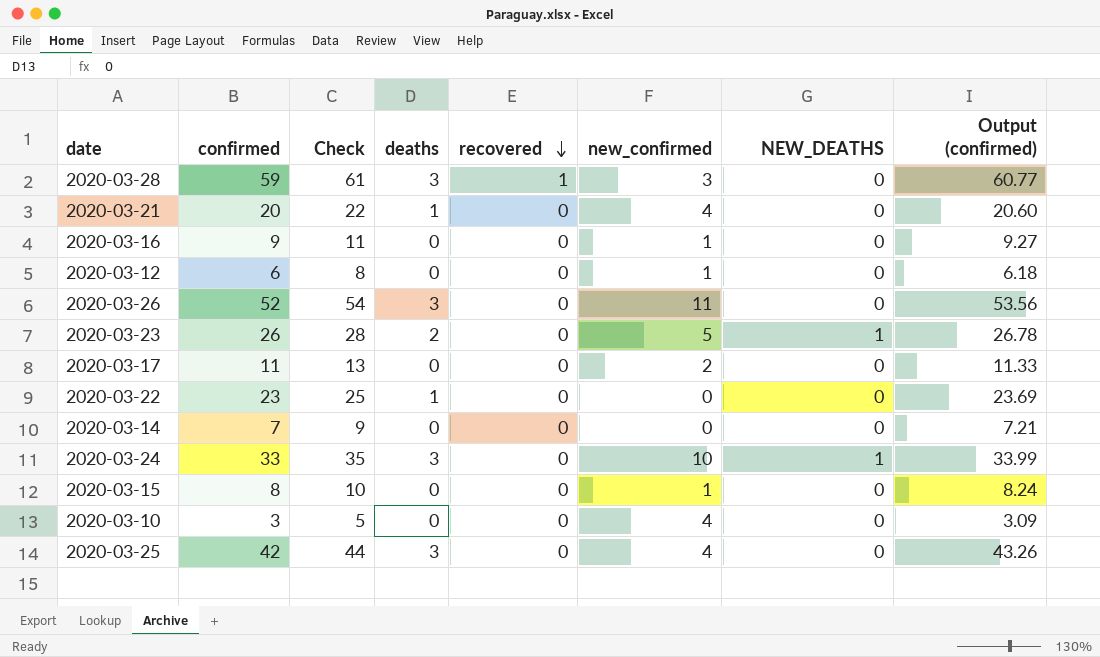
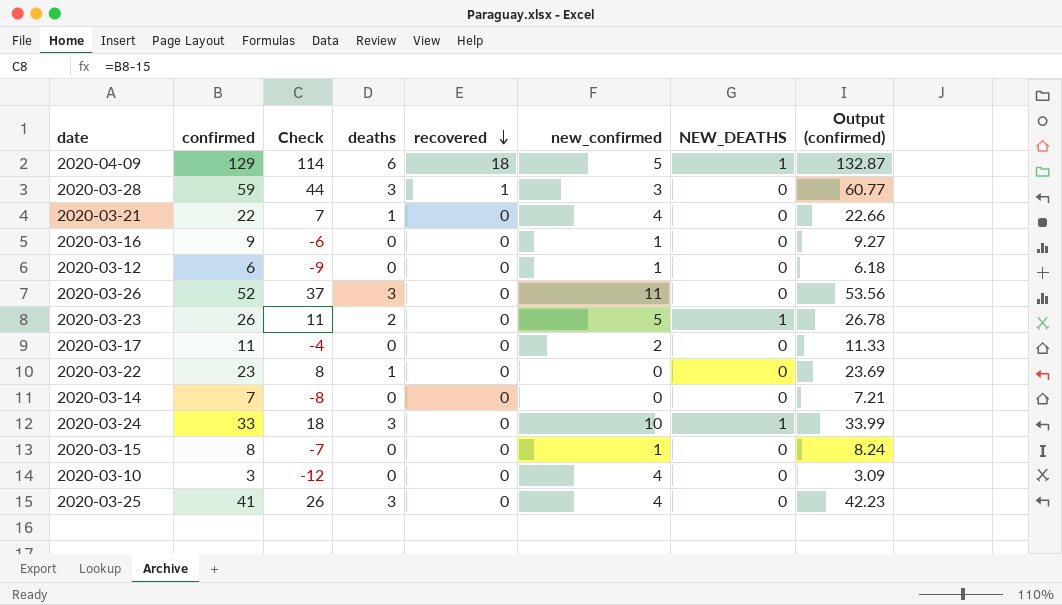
column Check | formula: [confirmed] + 2 -> [confirmed] - 15
row 2020-04-09: none -> 129 | 114 | 6 | 18 | 5 | 1 | 132.87
2020-03-21 | confirmed: 20 -> 22
2020-03-21 | Output (confirmed): 20.60 -> 22.66
2020-03-25 | confirmed: 42 -> 41
2020-03-25 | Output (confirmed): 43.26 -> 42.23

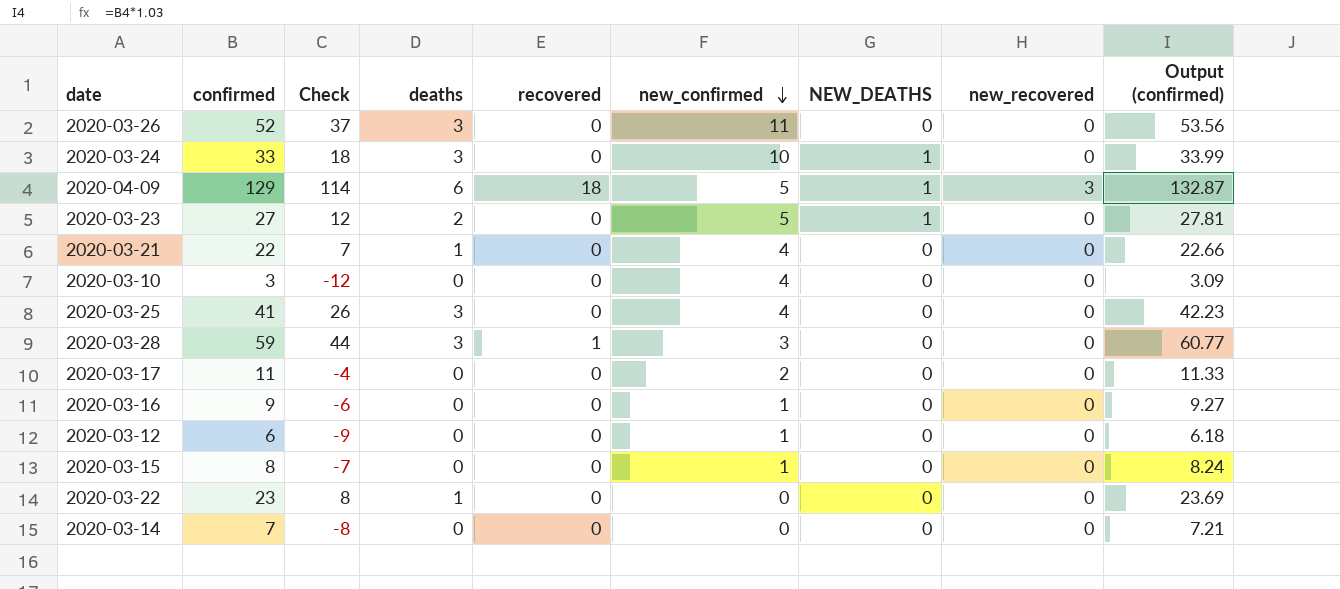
row order: recovered descending -> new_confirmed descending
column new_recovered | position: none -> 8
2020-03-23 | confirmed: 26 -> 27
2020-03-23 | Check: 11 -> 12
2020-03-23 | Output (confirmed): 26.78 -> 27.81

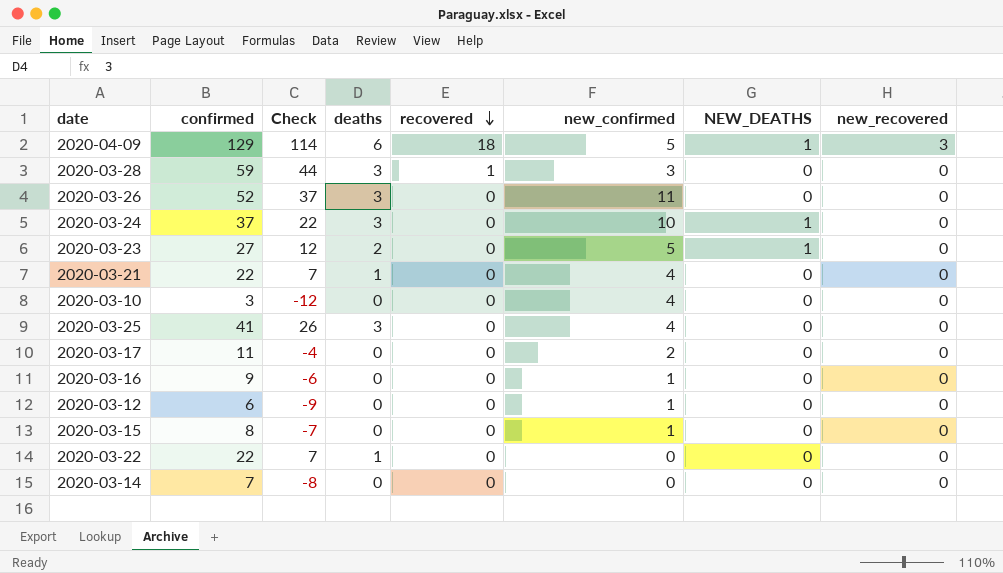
row order: new_confirmed descending -> recovered descending
column Output (confirmed) | formula: [confirmed] * 1.03 -> none
2020-03-24 | confirmed: 33 -> 37
2020-03-24 | Check: 18 -> 22
2020-03-22 | confirmed: 23 -> 22
2020-03-22 | Check: 8 -> 7

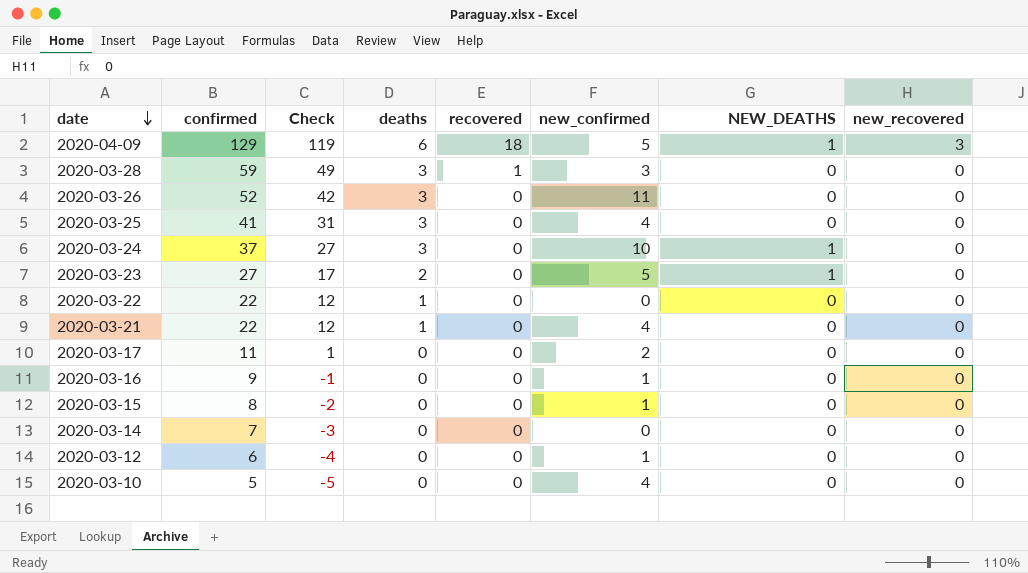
row order: recovered descending -> date descending
column Check | formula: [confirmed] - 15 -> [confirmed] - 10
2020-03-10 | confirmed: 3 -> 5

